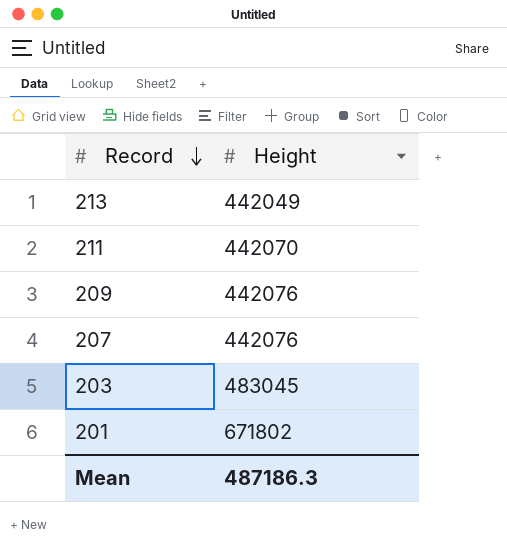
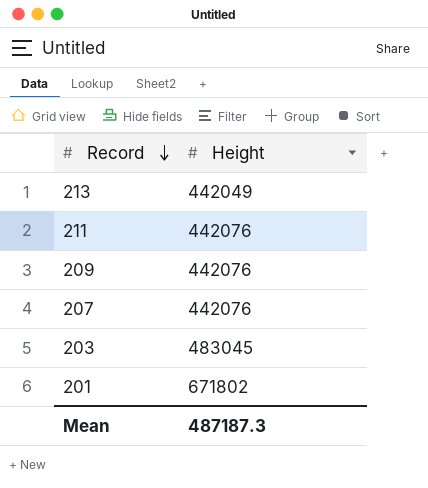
211 | Height: 442070 -> 442076
Mean | Height: 487186.3 -> 487187.3

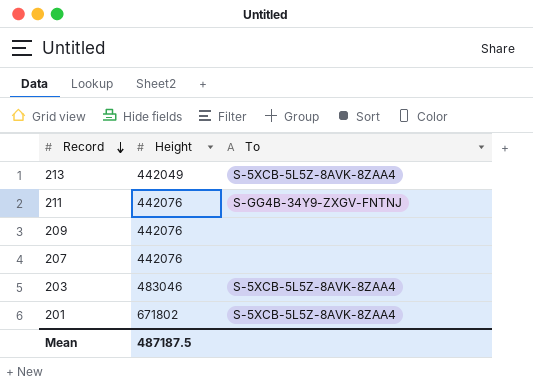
column To | position: none -> 3
203 | Height: 483045 -> 483046
Mean | Height: 487187.3 -> 487187.5

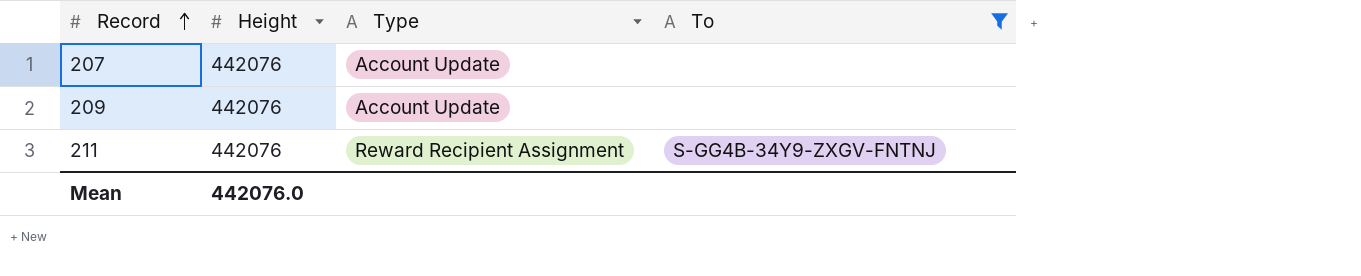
filter: none -> To != S-5XCB-5L5Z-8AVK-8ZAA4
row order: Record descending -> Record ascending
column Type | position: none -> 3
Mean | Height: 487187.5 -> 442076.0

